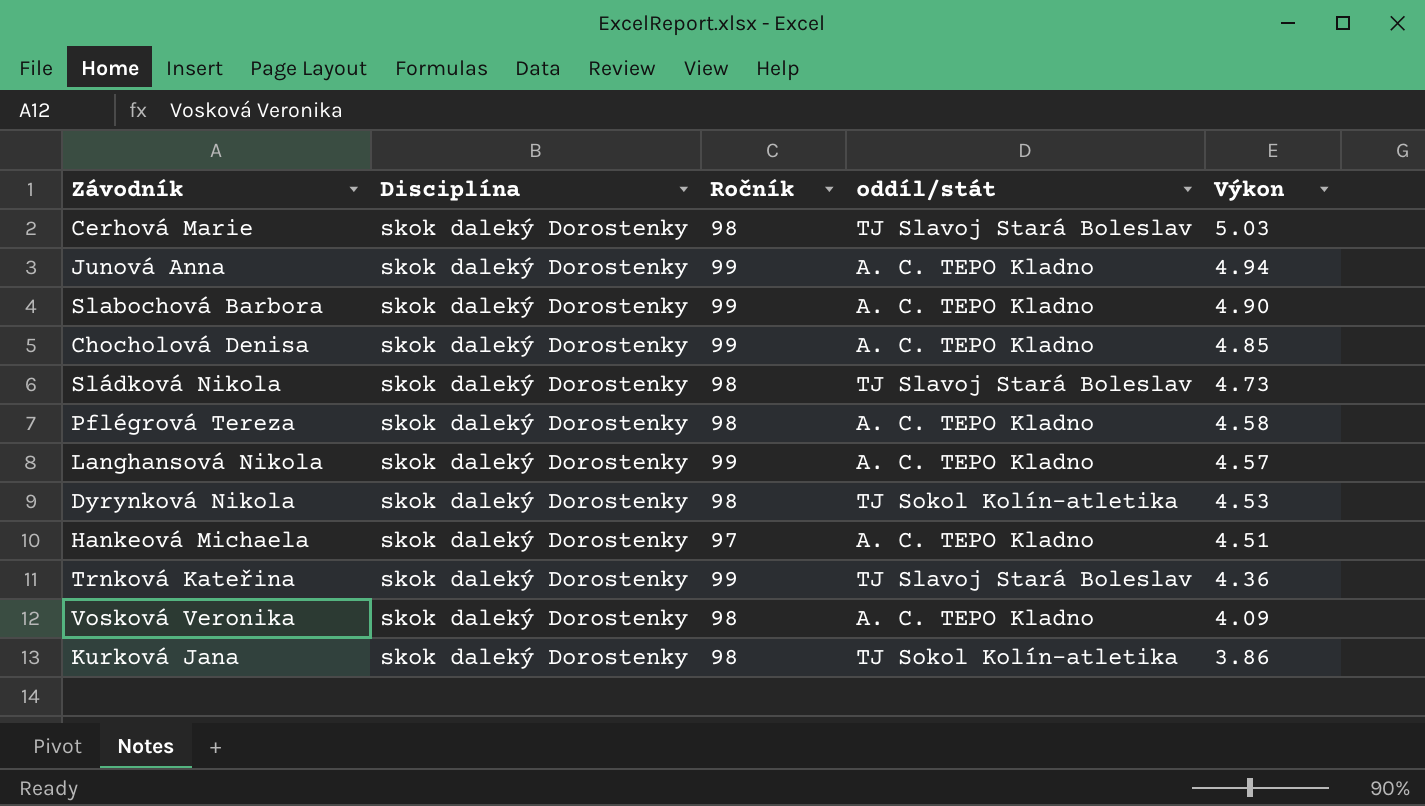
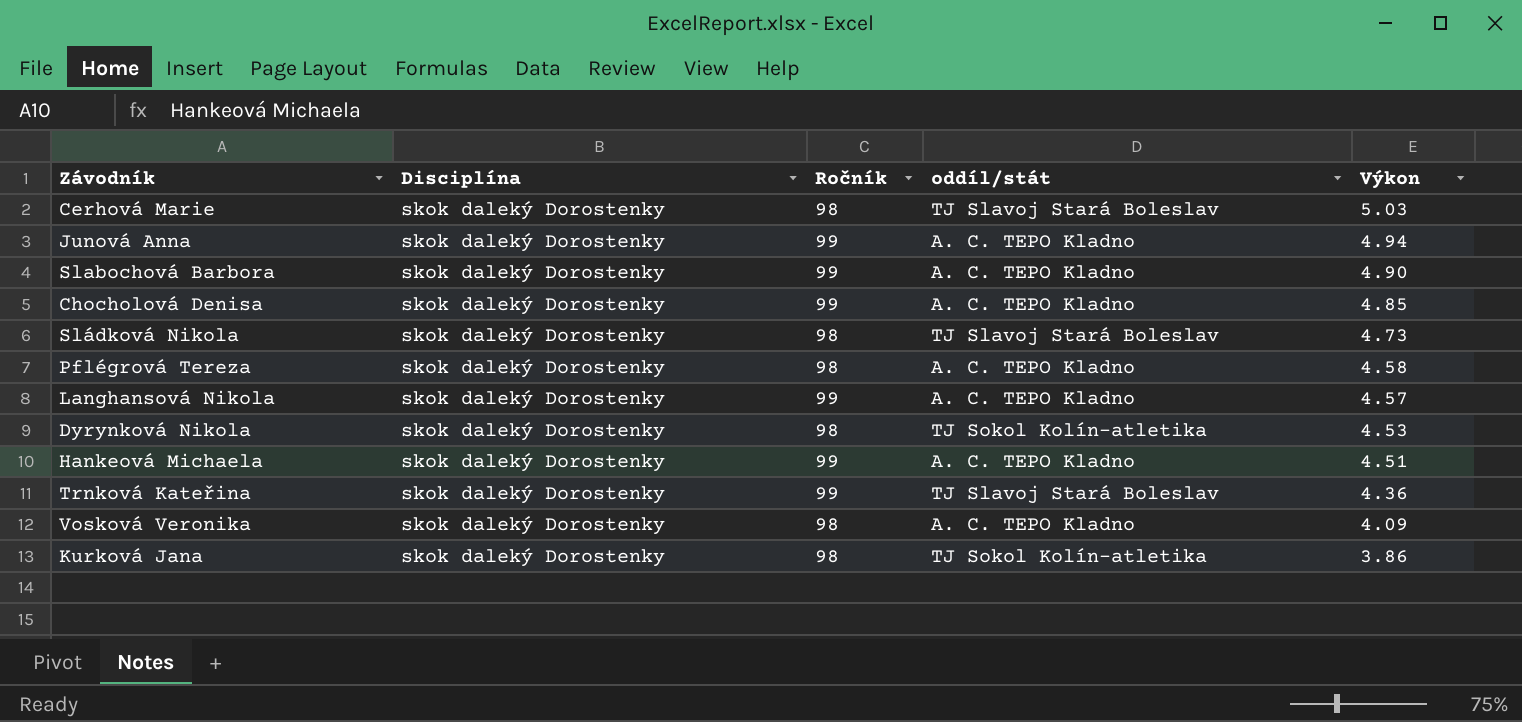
Hankeová Michaela | Ročník: 97 -> 99

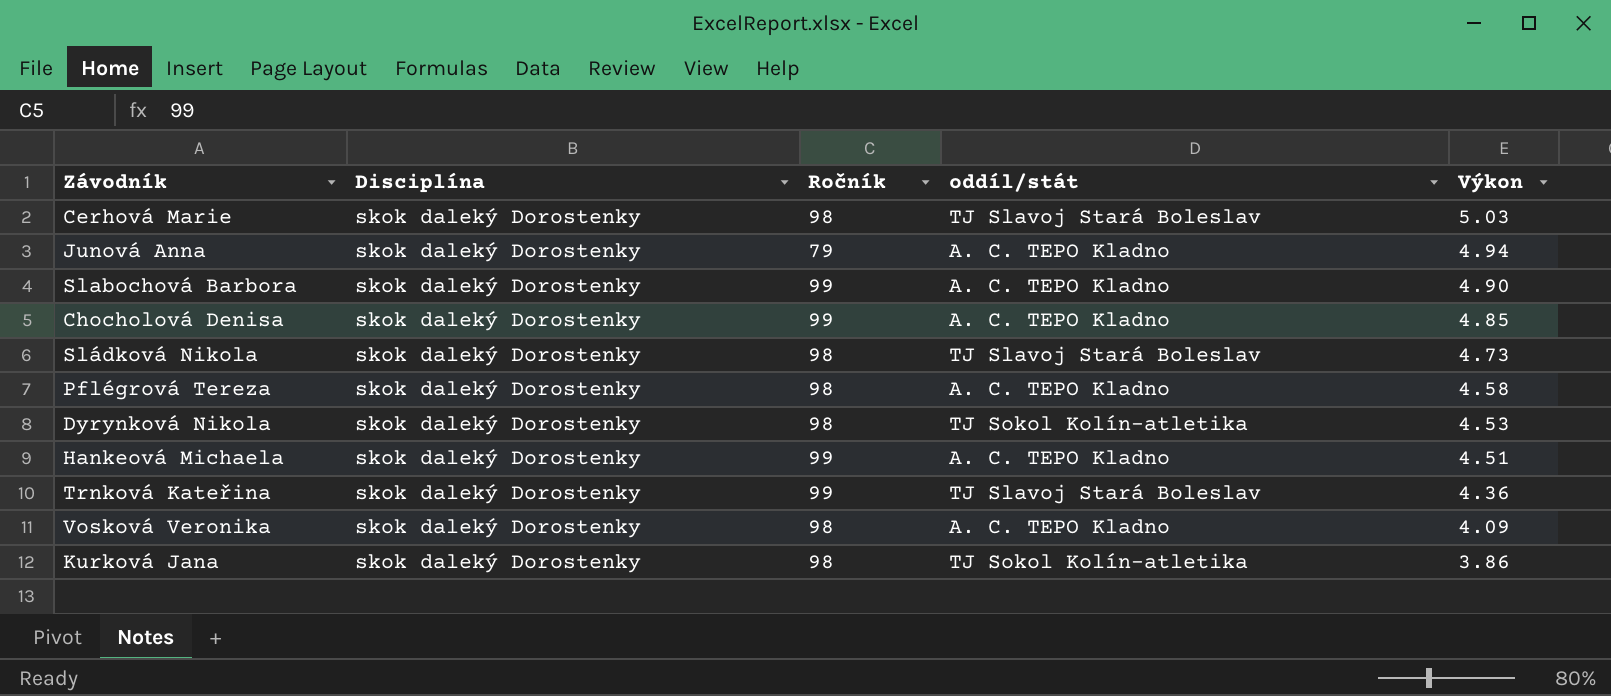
row Langhansová Nikola: skok daleký Dorostenky | 99 | A. C. TEPO Kladno | 4.57 -> none
Junová Anna | Ročník: 99 -> 79

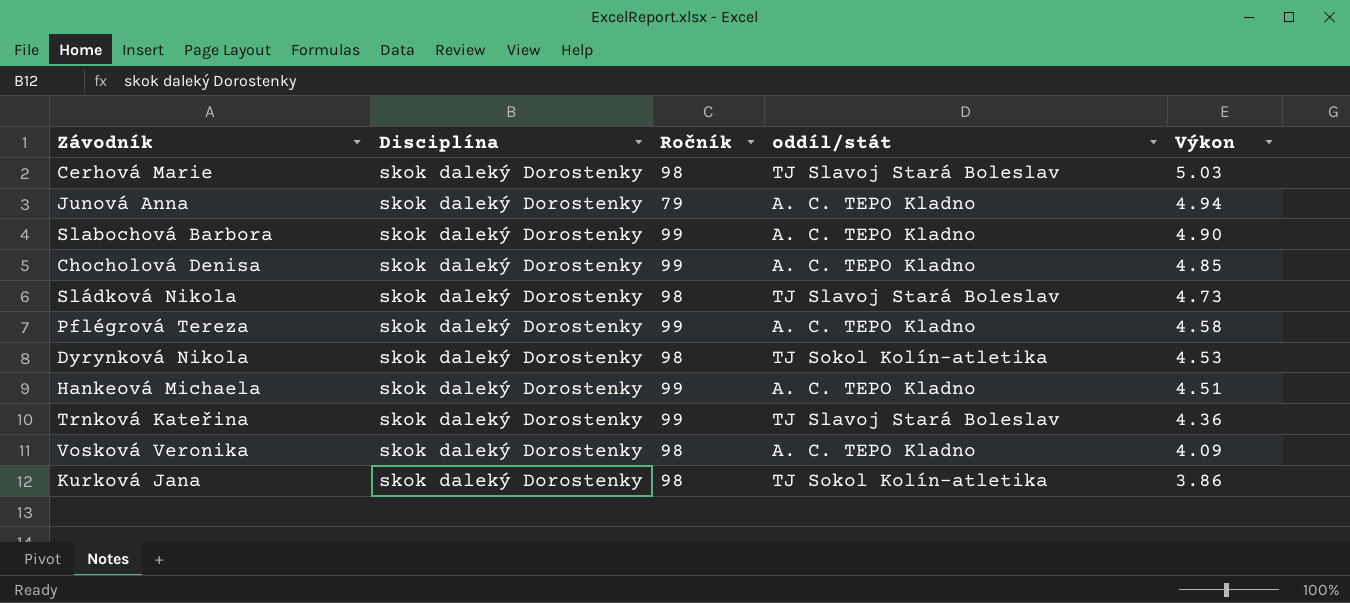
Pflégrová Tereza | Ročník: 98 -> 99

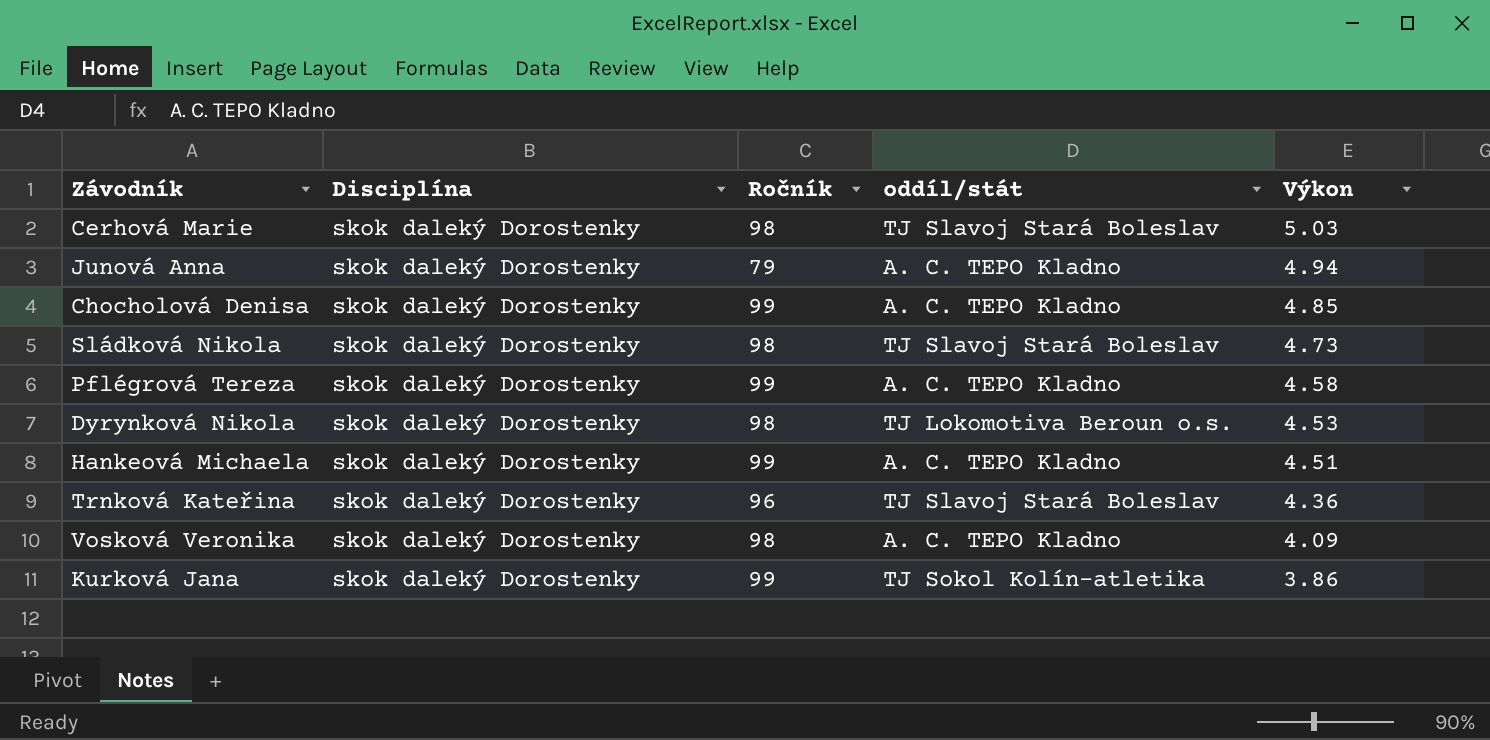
row Slabochová Barbora: skok daleký Dorostenky | 99 | A. C. TEPO Kladno | 4.90 -> none
Dyrynková Nikola | oddíl/stát: TJ Sokol Kolín-atletika -> TJ Lokomotiva Beroun o.s.
Trnková Kateřina | Ročník: 99 -> 96
Kurková Jana | Ročník: 98 -> 99

